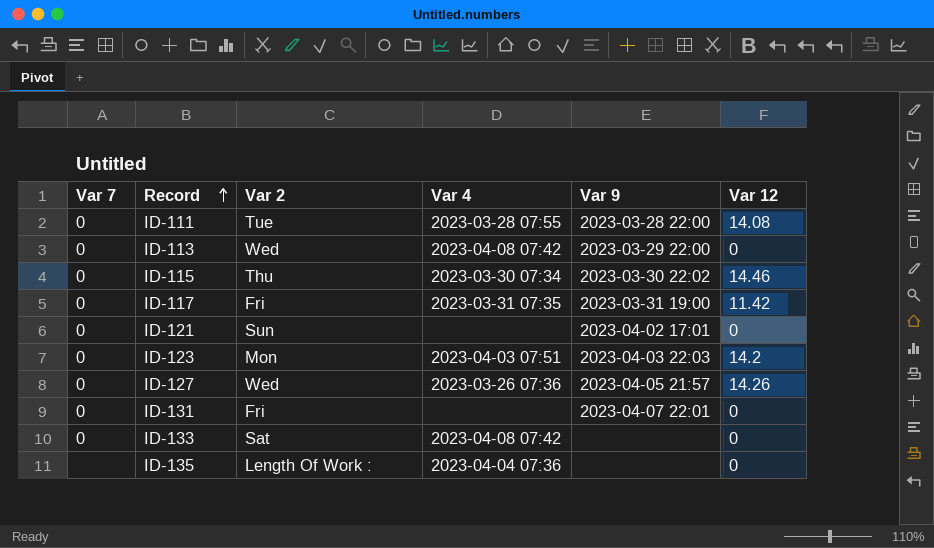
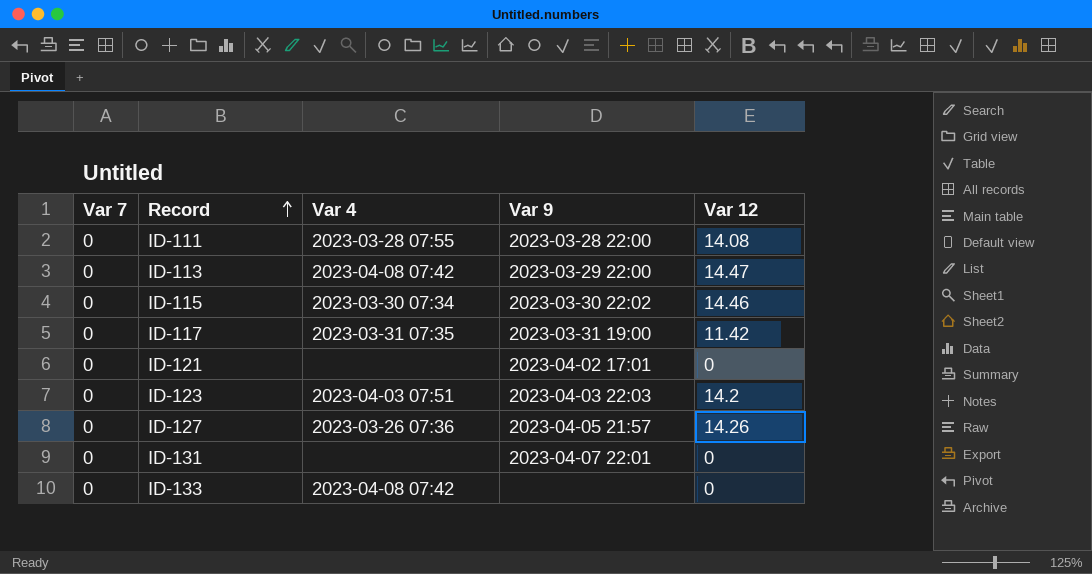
column Var 2 | position: 3 -> none
row ID-135: none | Length Of Work : | 2023-04-04 07:36 | none | 0 -> none
ID-113 | Var 12: 0 -> 14.47

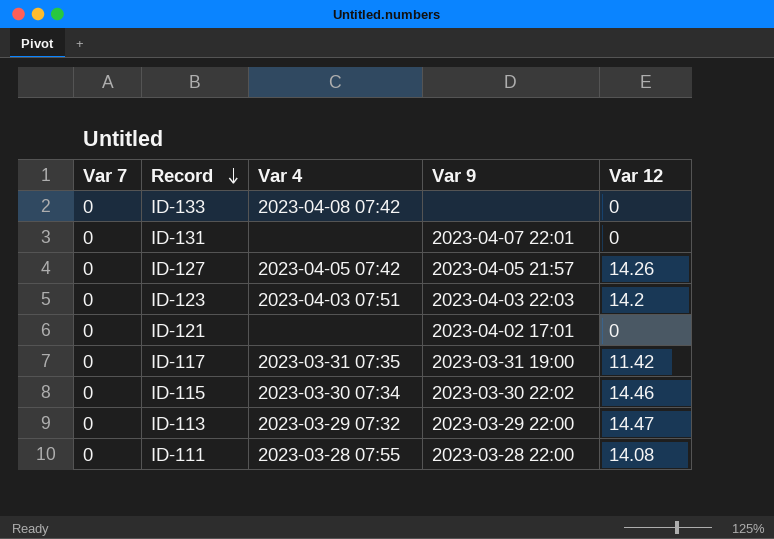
row order: Record ascending -> Record descending
ID-127 | Var 4: 2023-03-26 07:36 -> 2023-04-05 07:42
ID-113 | Var 4: 2023-04-08 07:42 -> 2023-03-29 07:32

